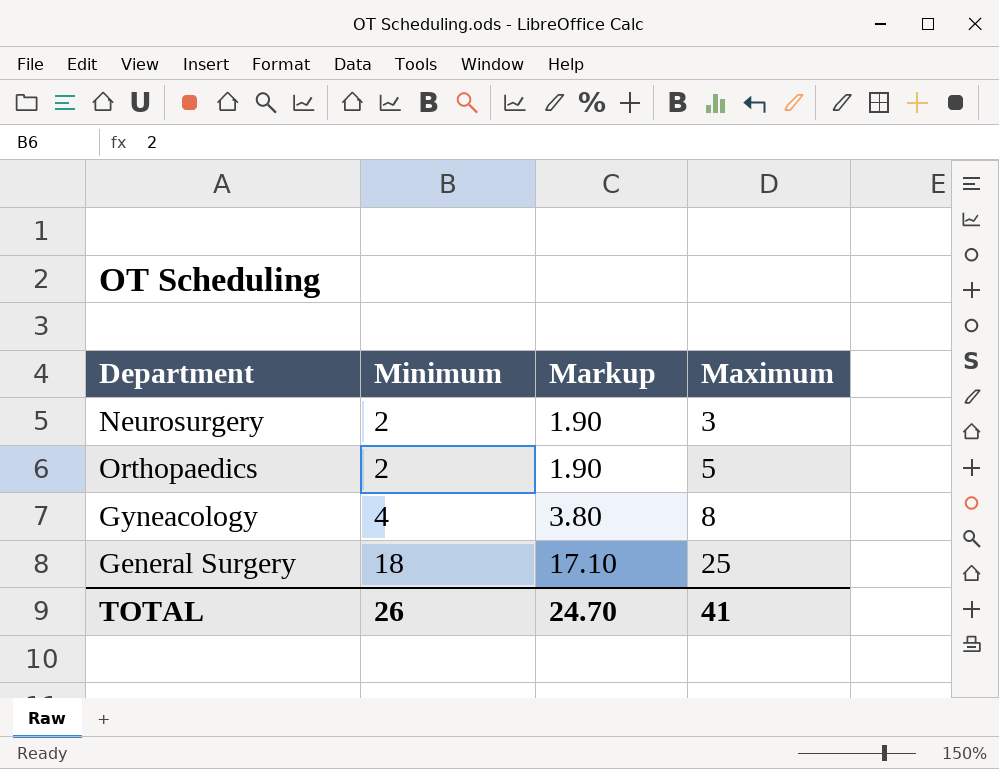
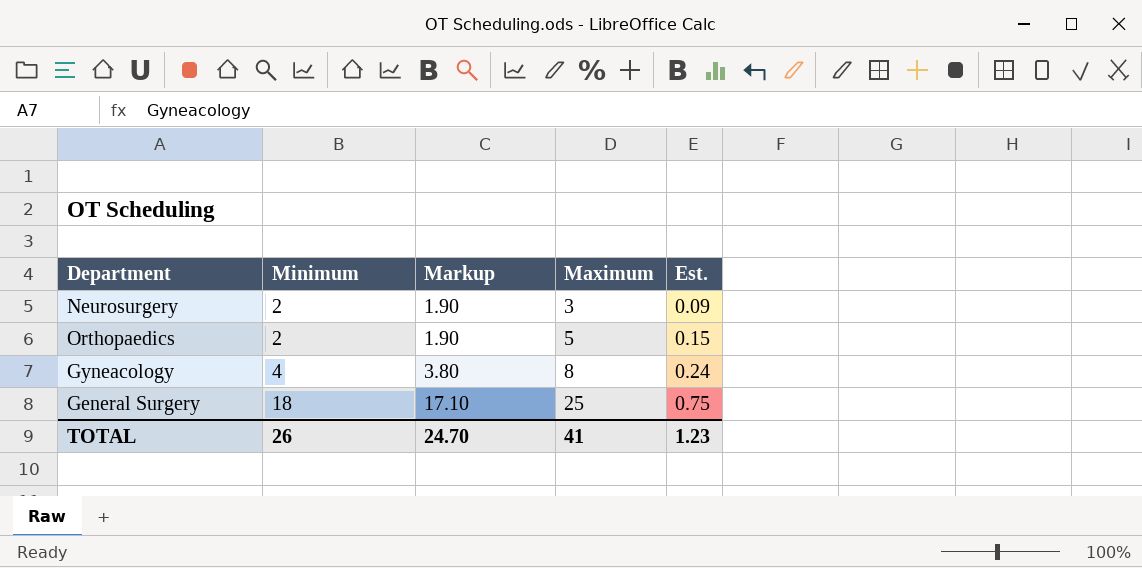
column Est. | formula: none -> [Maximum] * 0.03

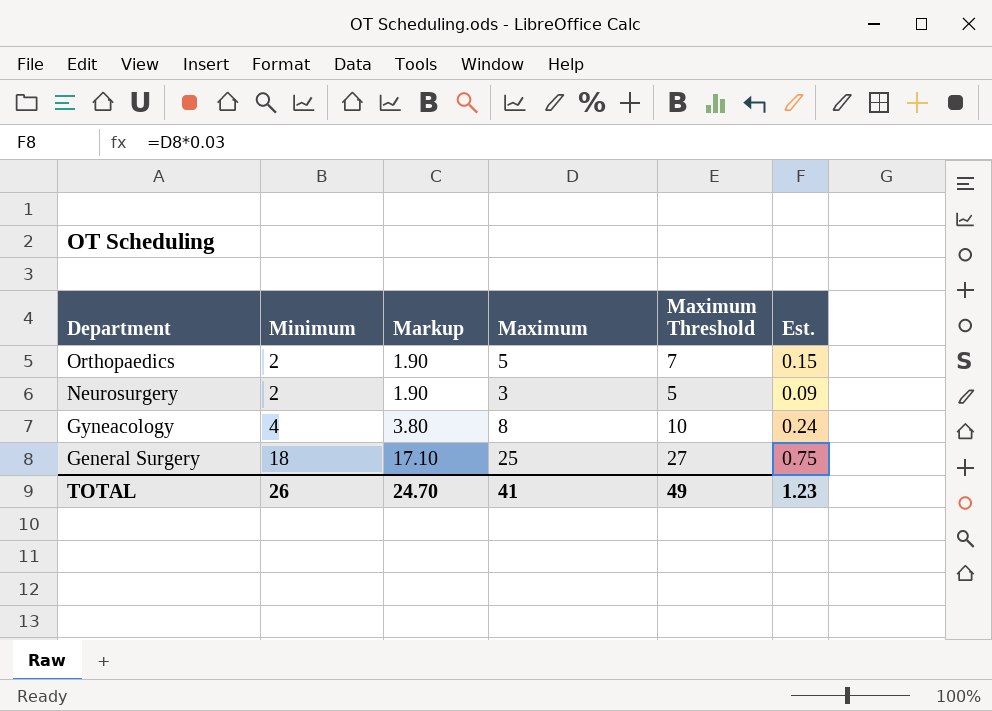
row order: Minimum ascending -> Department descending
column Maximum Threshold | formula: none -> [Maximum] + 2

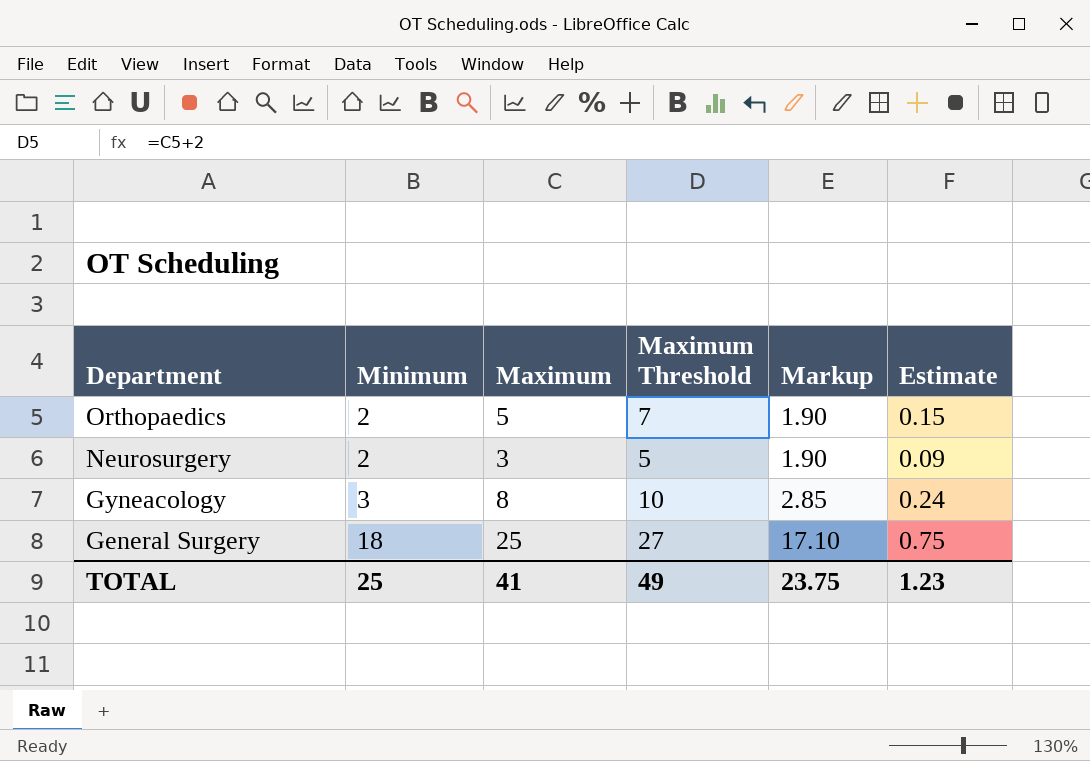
column Markup | position: 3 -> 5
column name: Est. -> Estimate
Gyneacology | Minimum: 4 -> 3
Gyneacology | Markup: 3.80 -> 2.85
TOTAL | Minimum: 26 -> 25
TOTAL | Markup: 24.70 -> 23.75

